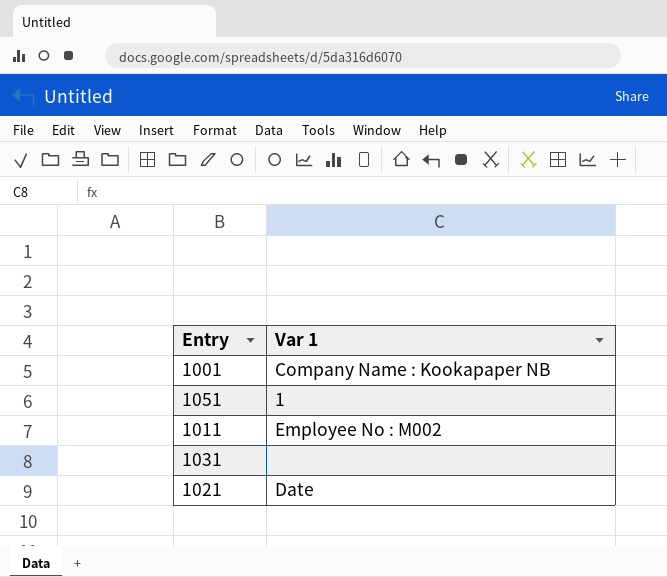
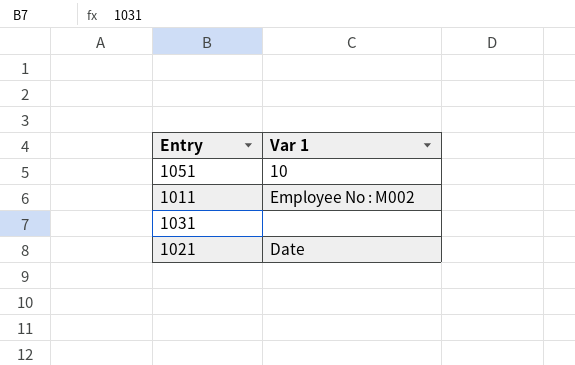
row 1001: Company Name : Kookapaper NB -> none
1051 | Var 1: 1 -> 10

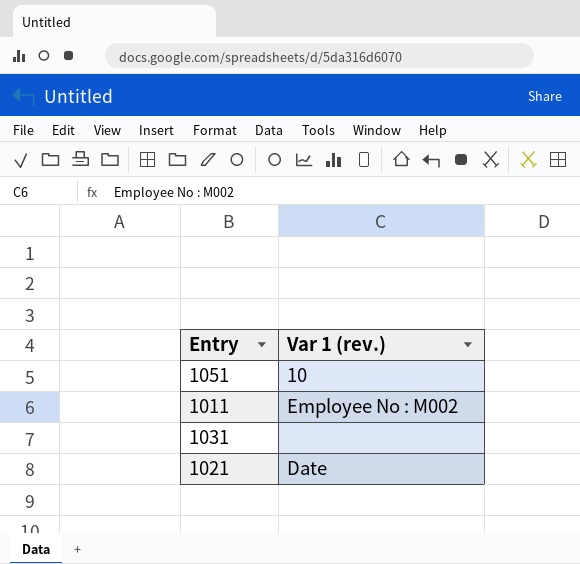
column name: Var 1 -> Var 1 (rev.)

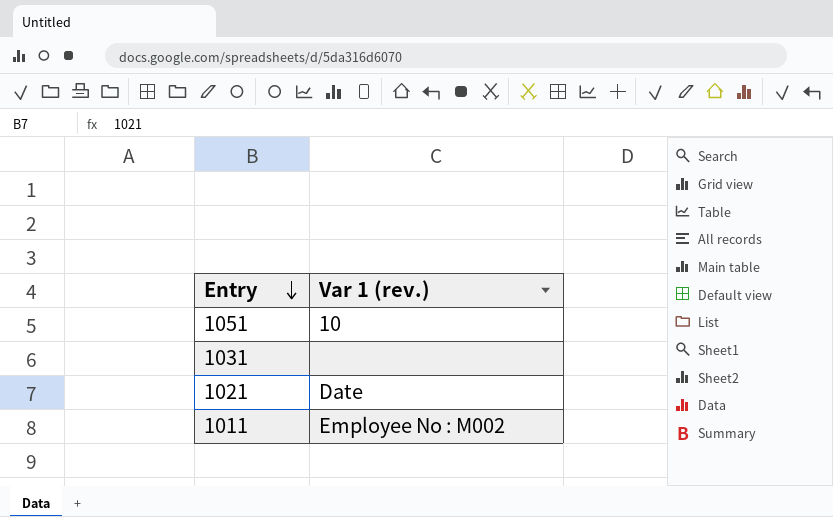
row order: none -> Entry descending

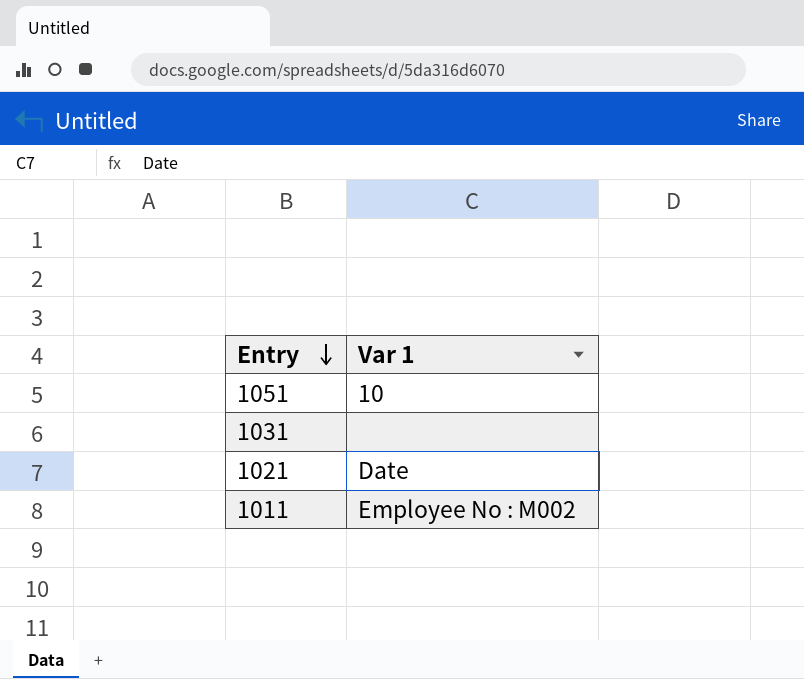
column name: Var 1 (rev.) -> Var 1

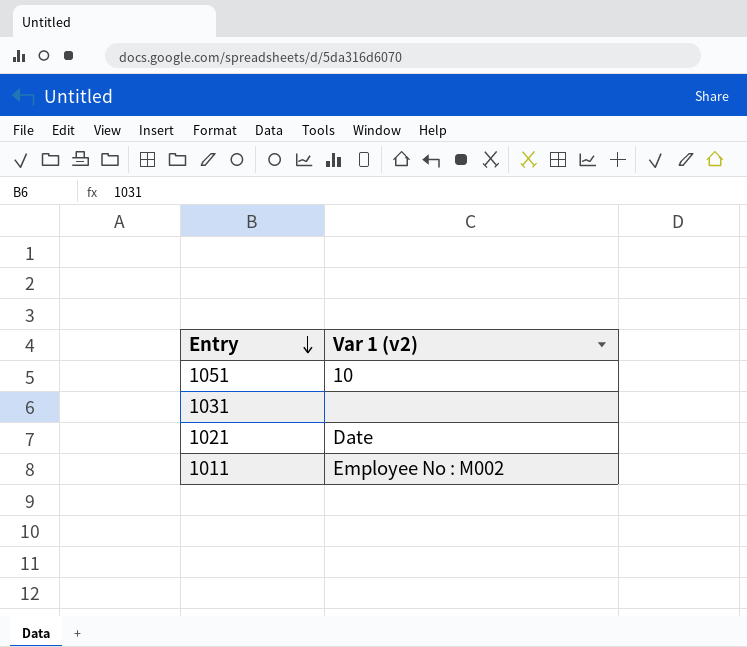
column name: Var 1 -> Var 1 (v2)

